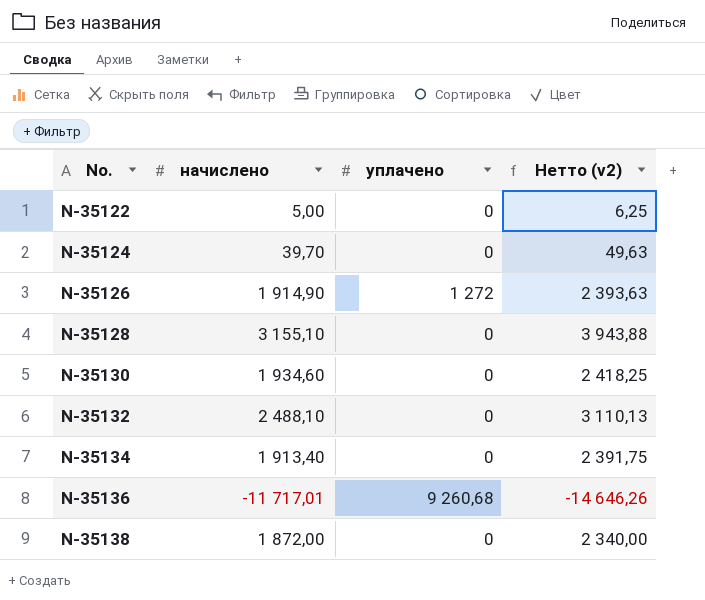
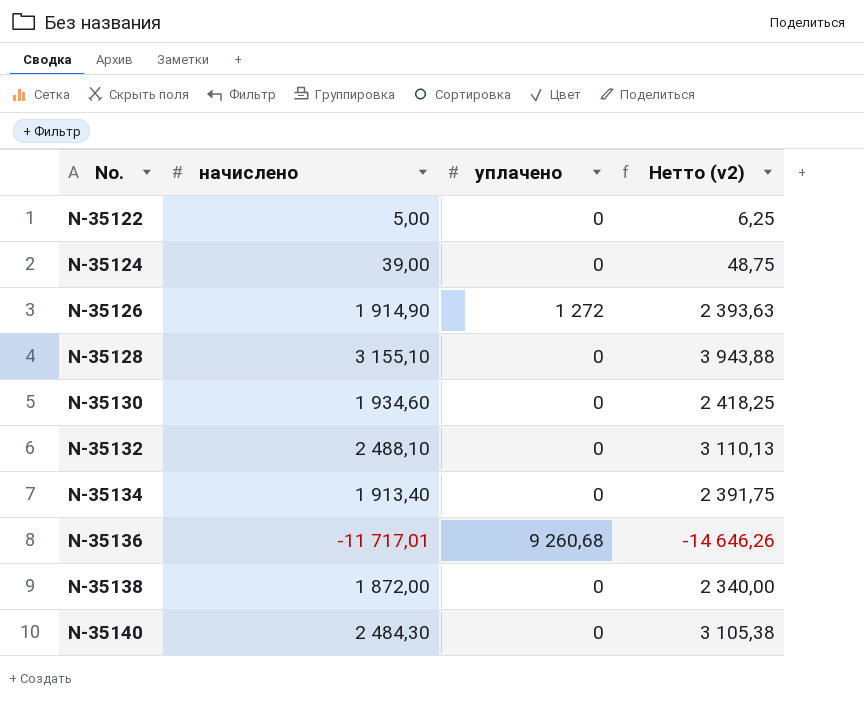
N-35124 | начислено: 39,70 -> 39,00
N-35124 | Нетто (v2): 49,63 -> 48,75
row N-35140: none -> 2 484,30 | 0 | 3 105,38

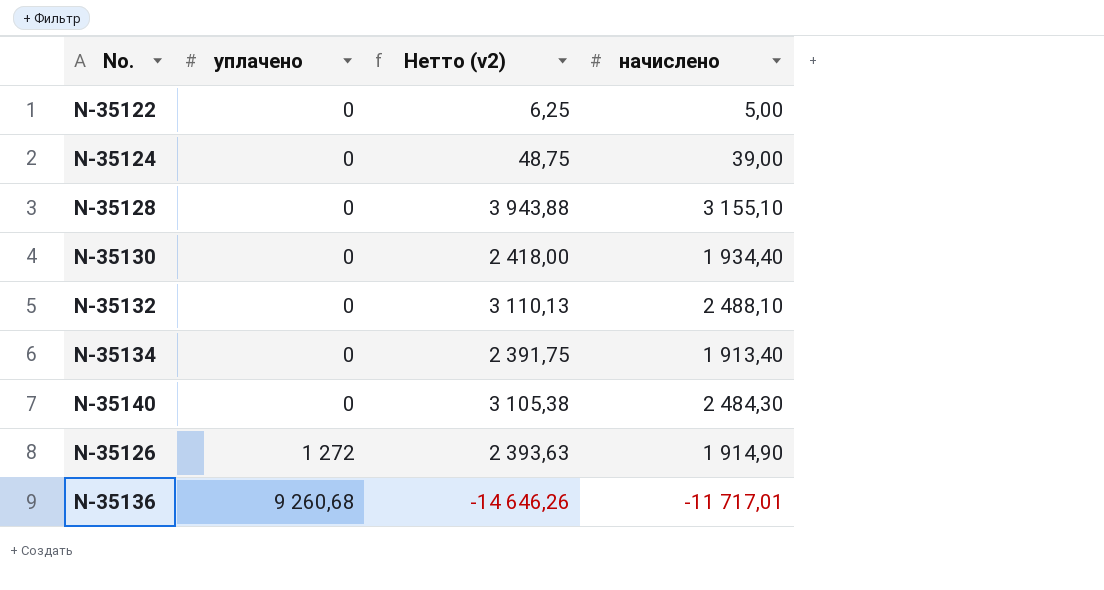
row order: No. ascending -> уплачено ascending
column начислено | position: 2 -> 4
row N-35138: 1 872,00 | 0 | 2 340,00 -> none
N-35130 | Нетто (v2): 2 418,25 -> 2 418,00
N-35130 | начислено: 1 934,60 -> 1 934,40

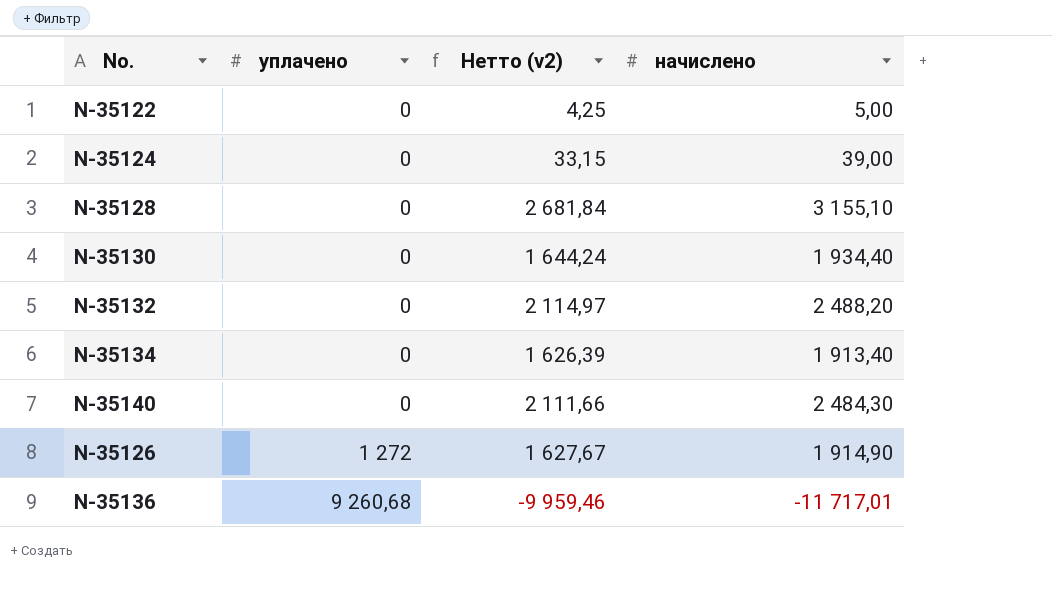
column Нетто (v2) | formula: [начислено] * 1,25 -> [начислено] * 0,85
N-35132 | начислено: 2 488,10 -> 2 488,20

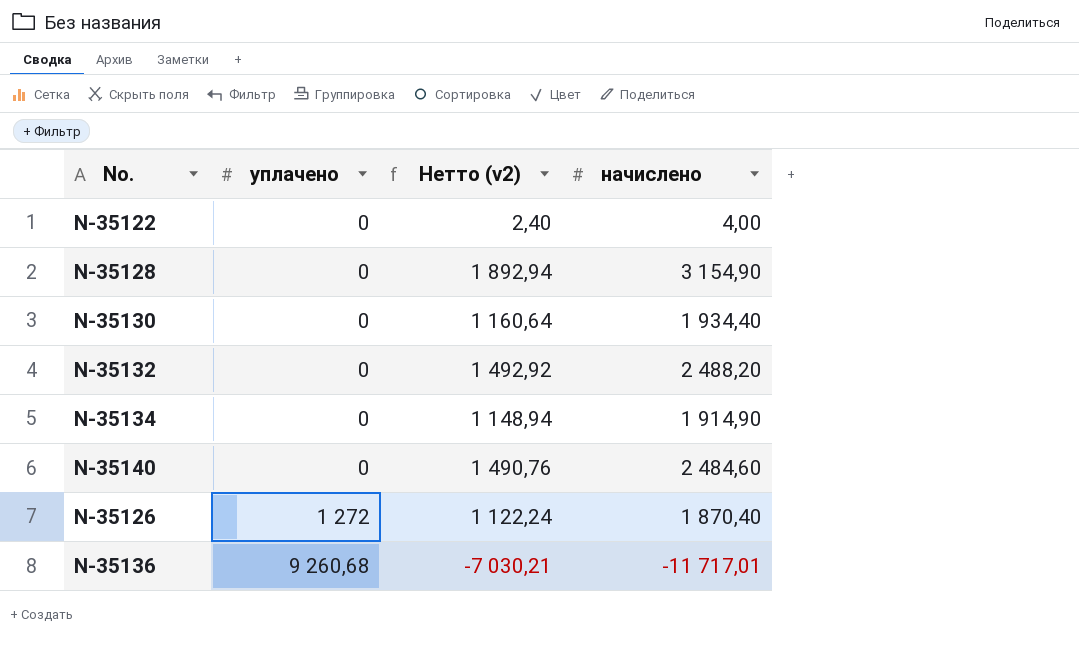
column Нетто (v2) | formula: [начислено] * 0,85 -> [начислено] * 0,6
row N-35124: 0 | 33,15 | 39,00 -> none
N-35122 | начислено: 5,00 -> 4,00
N-35128 | начислено: 3 155,10 -> 3 154,90
N-35134 | начислено: 1 913,40 -> 1 914,90
N-35140 | начислено: 2 484,30 -> 2 484,60
N-35126 | начислено: 1 914,90 -> 1 870,40

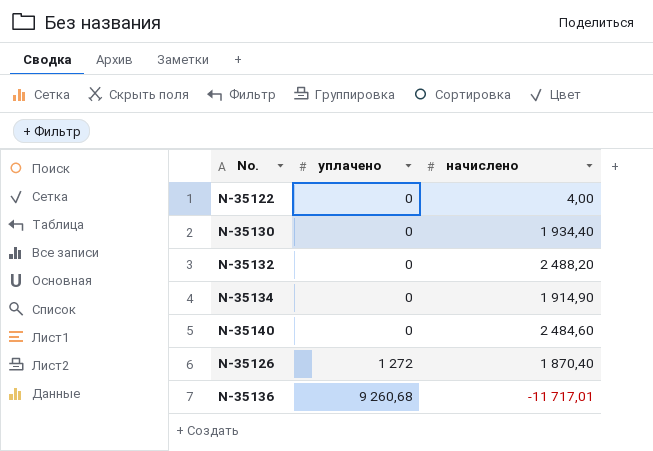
column Нетто (v2) | formula: [начислено] * 0,6 -> none
row N-35128: 0 | 1 892,94 | 3 154,90 -> none

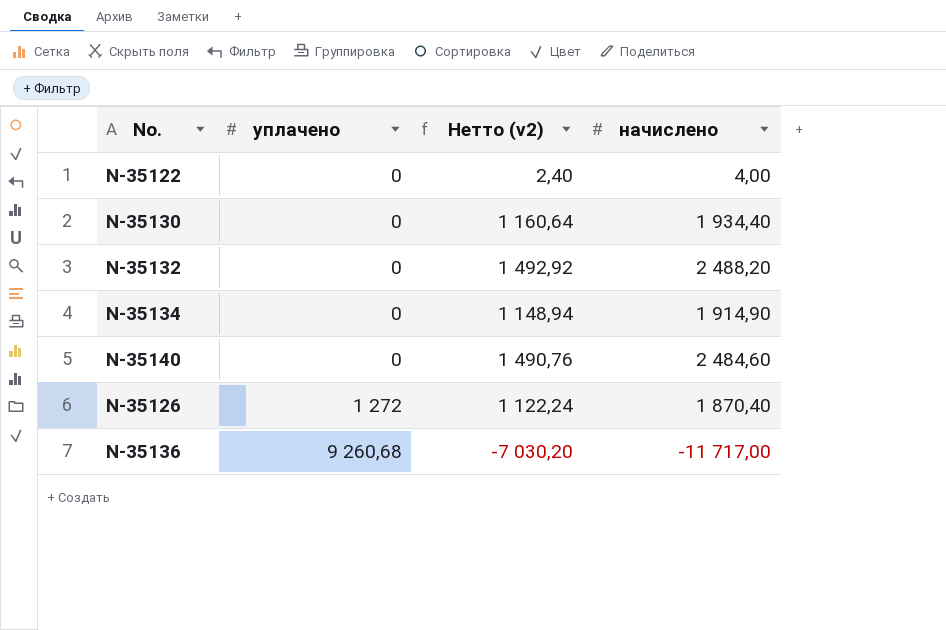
column Нетто (v2) | formula: none -> [начислено] * 0,6
N-35136 | начислено: -11 717,01 -> -11 717,00

